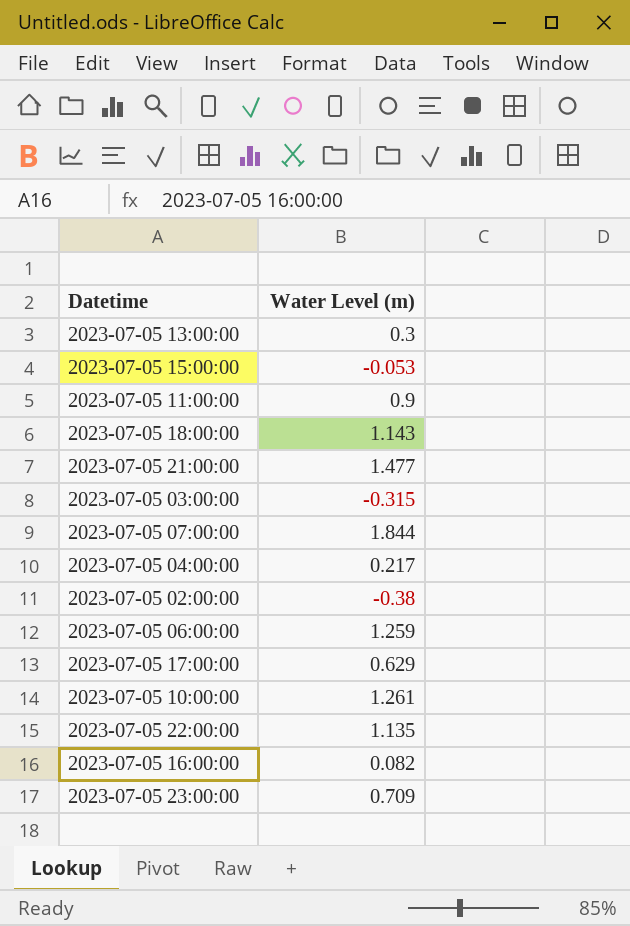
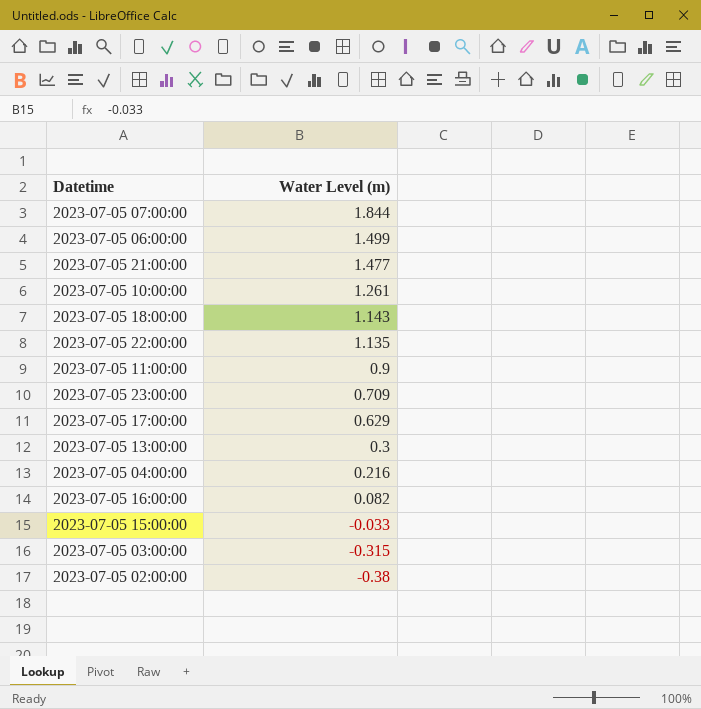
row order: none -> Water Level (m) descending
2023-07-05 06:00:00 | Water Level (m): 1.259 -> 1.499
2023-07-05 04:00:00 | Water Level (m): 0.217 -> 0.216
2023-07-05 15:00:00 | Water Level (m): -0.053 -> -0.033

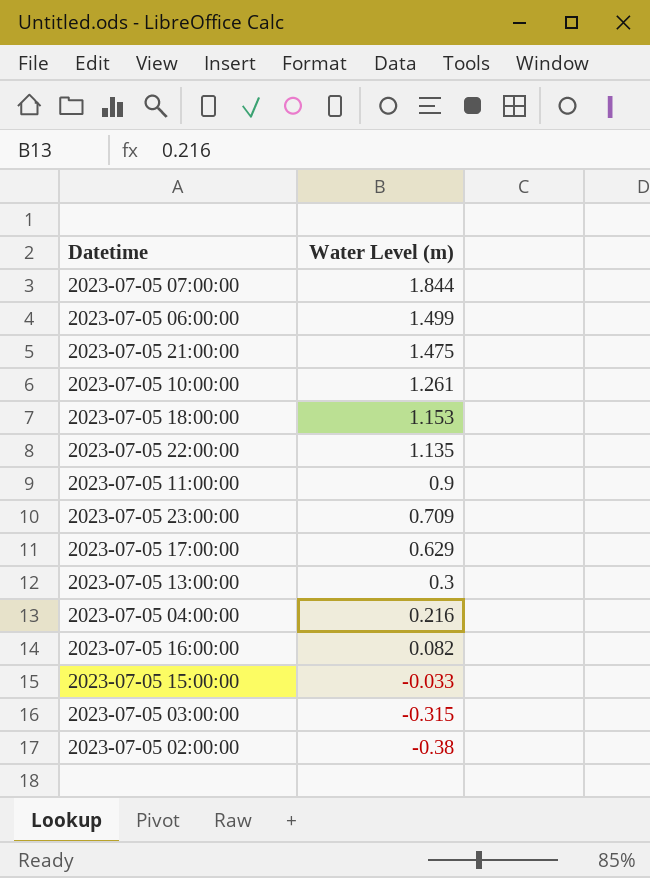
2023-07-05 21:00:00 | Water Level (m): 1.477 -> 1.475
2023-07-05 18:00:00 | Water Level (m): 1.143 -> 1.153

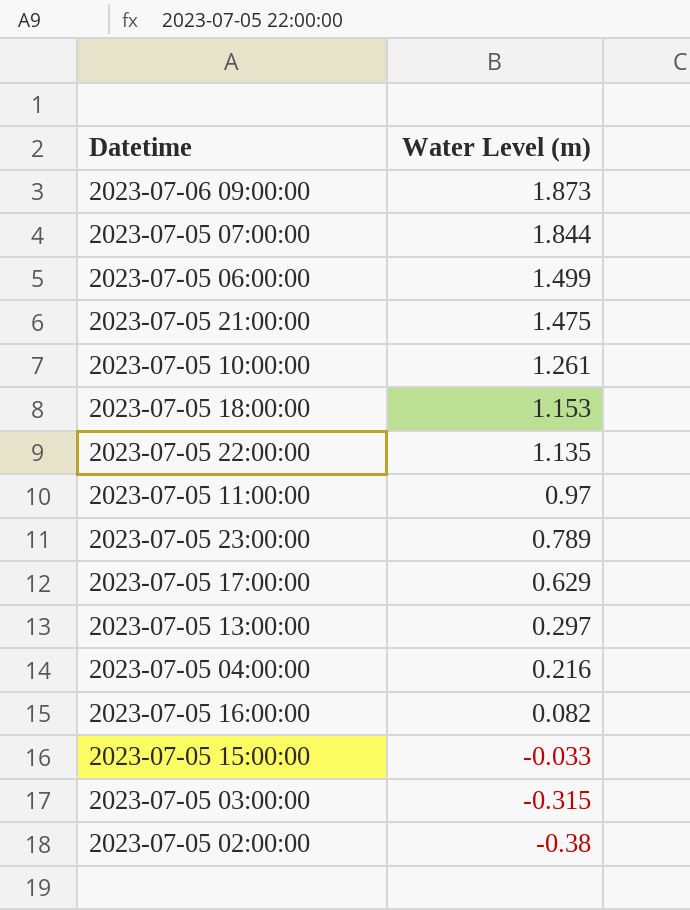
row 2023-07-06 09:00:00: none -> 1.873
2023-07-05 11:00:00 | Water Level (m): 0.9 -> 0.97
2023-07-05 23:00:00 | Water Level (m): 0.709 -> 0.789
2023-07-05 13:00:00 | Water Level (m): 0.3 -> 0.297

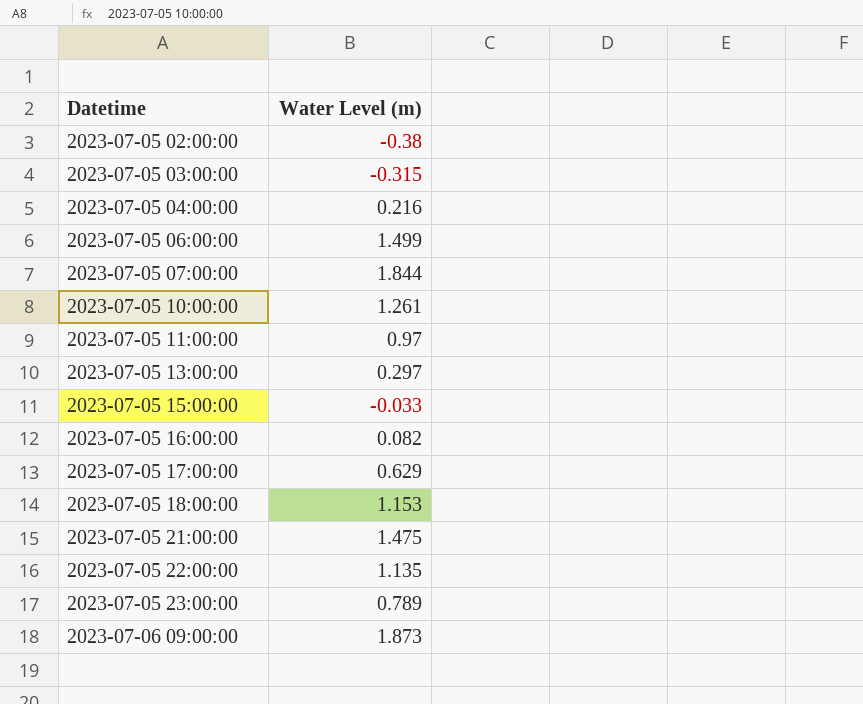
row order: Water Level (m) descending -> Datetime ascending

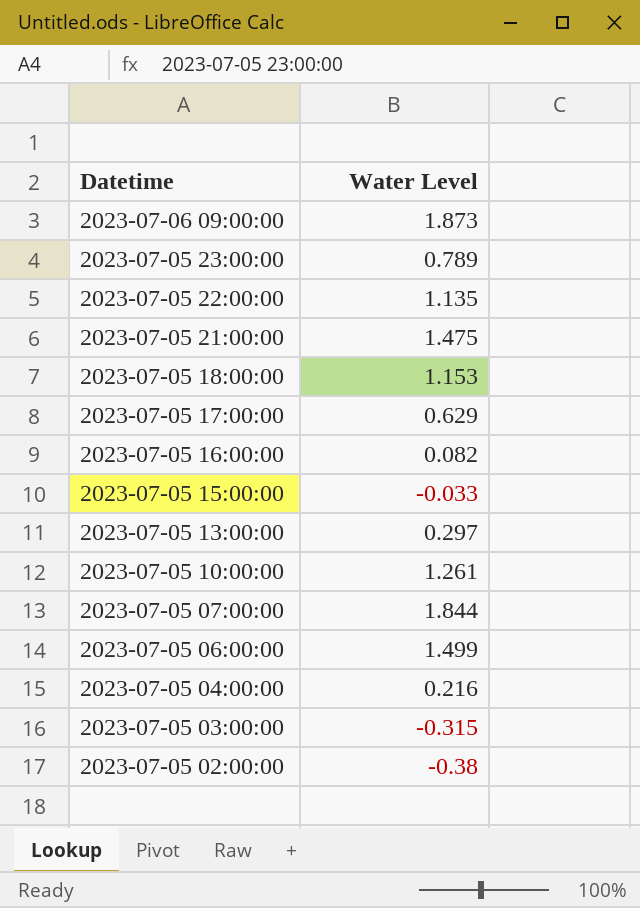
row order: Datetime ascending -> Datetime descending
column name: Water Level (m) -> Water Level
row 2023-07-05 11:00:00: 0.97 -> none

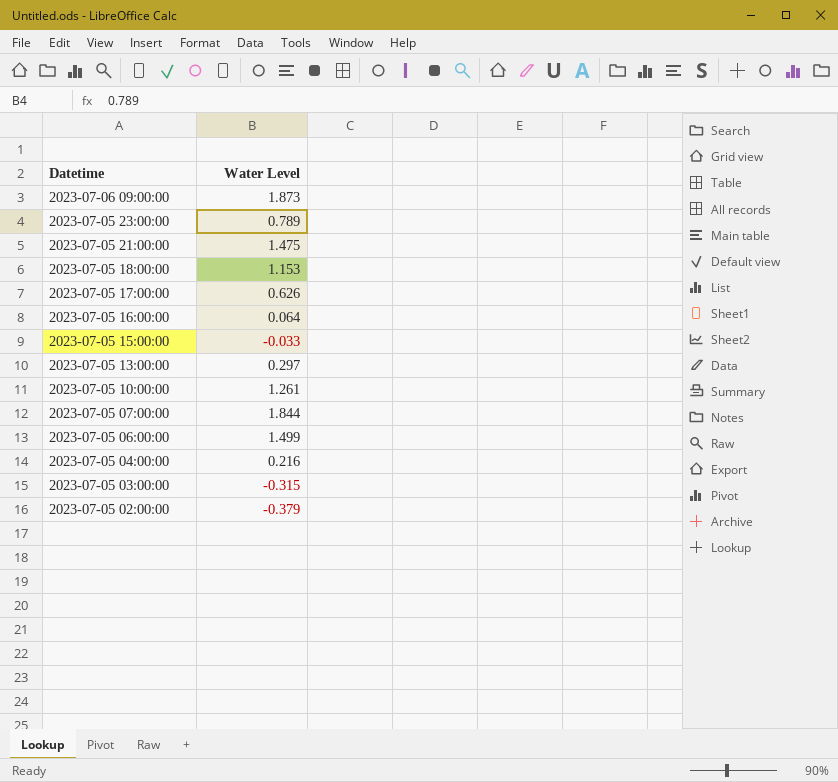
row 2023-07-05 22:00:00: 1.135 -> none
2023-07-05 17:00:00 | Water Level: 0.629 -> 0.626
2023-07-05 16:00:00 | Water Level: 0.082 -> 0.064
2023-07-05 02:00:00 | Water Level: -0.38 -> -0.379

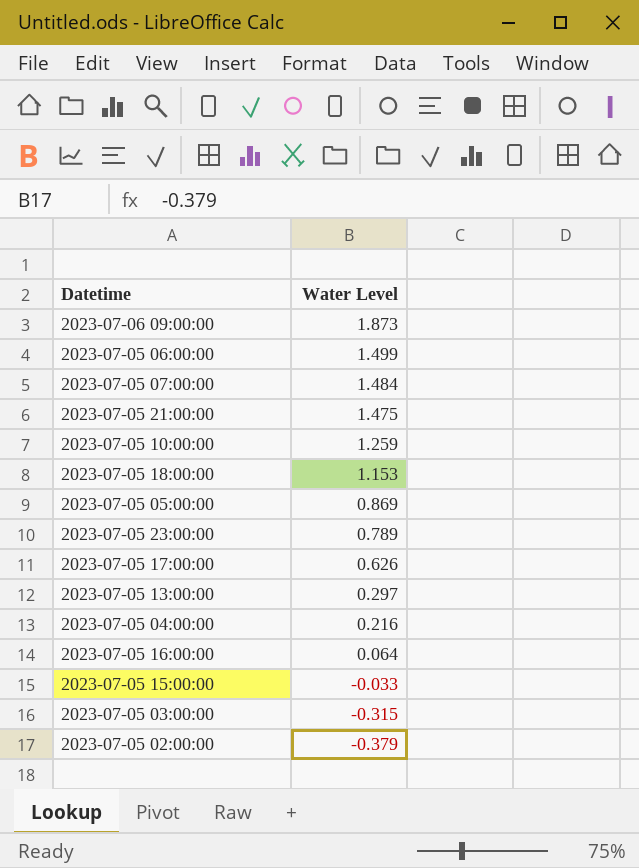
row order: Datetime descending -> Water Level descending
2023-07-05 07:00:00 | Water Level: 1.844 -> 1.484
2023-07-05 10:00:00 | Water Level: 1.261 -> 1.259
row 2023-07-05 05:00:00: none -> 0.869

